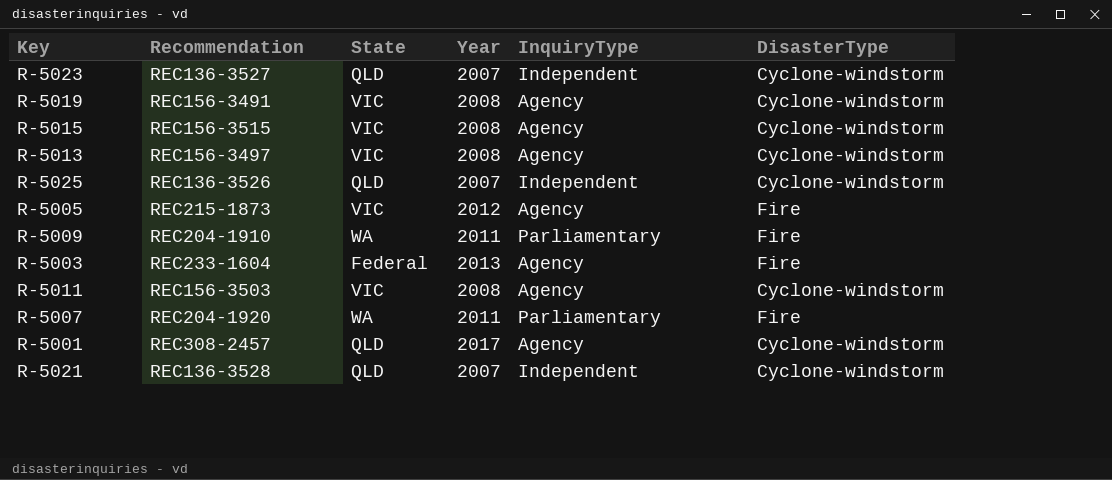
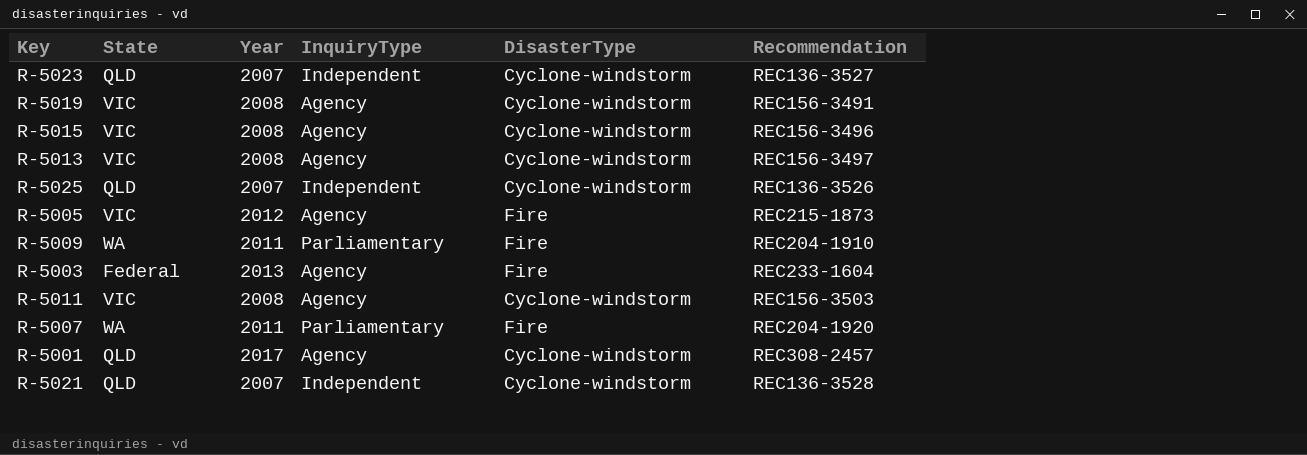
column Recommendation | position: 2 -> 6
R-5015 | Recommendation: REC156-3515 -> REC156-3496

